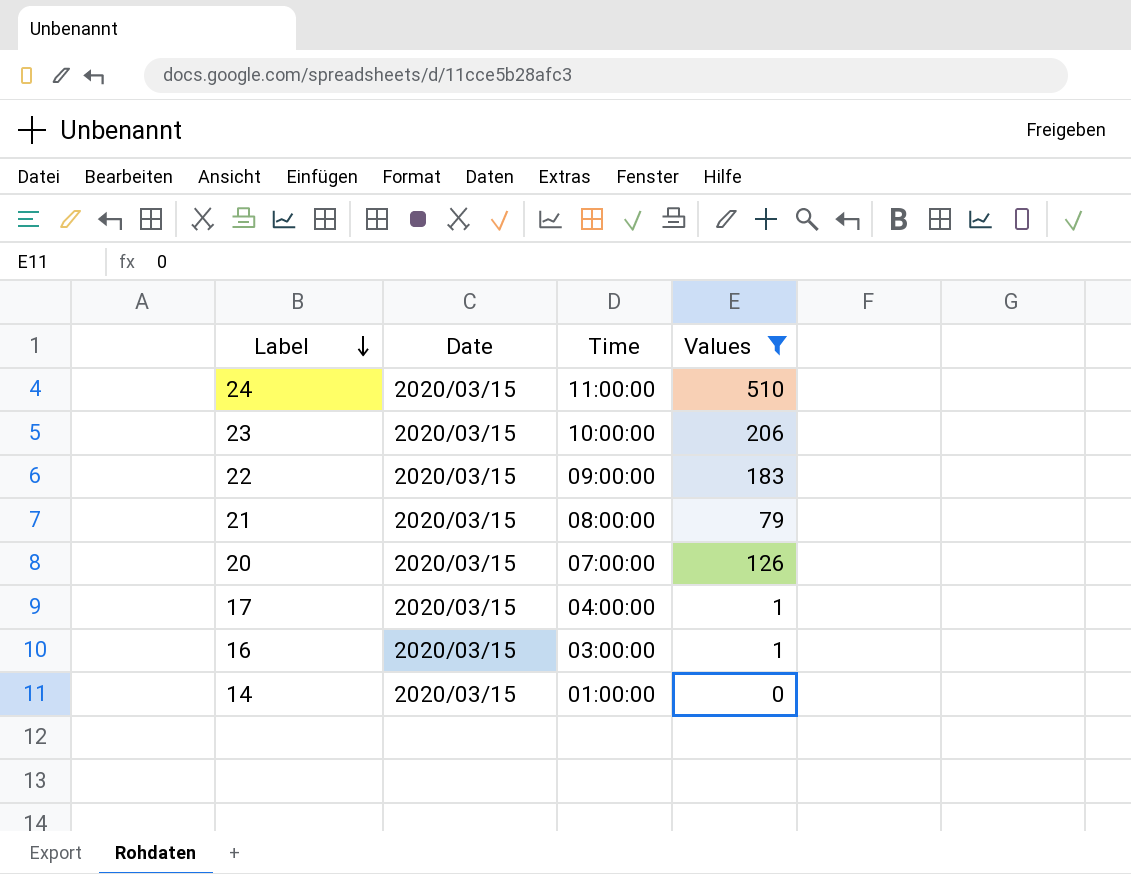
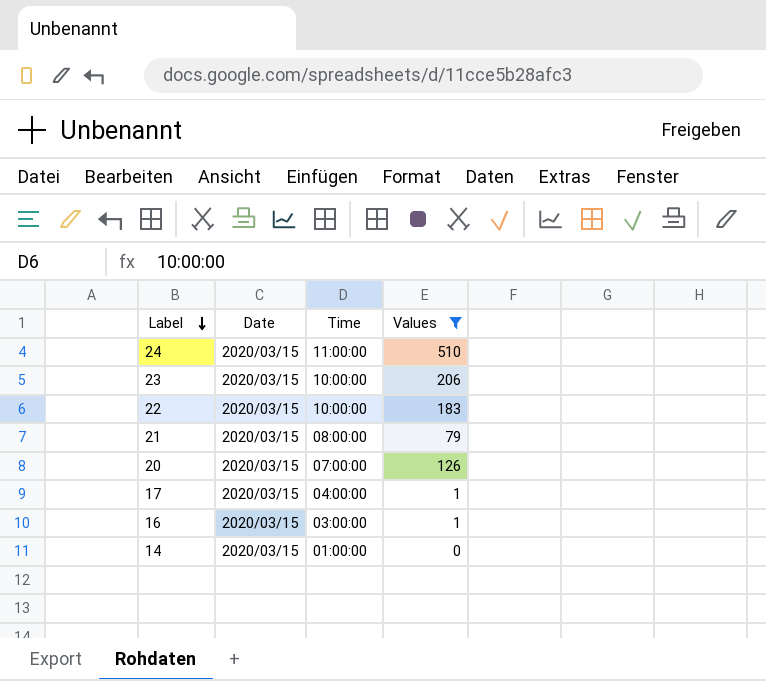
22 | Time: 09:00:00 -> 10:00:00

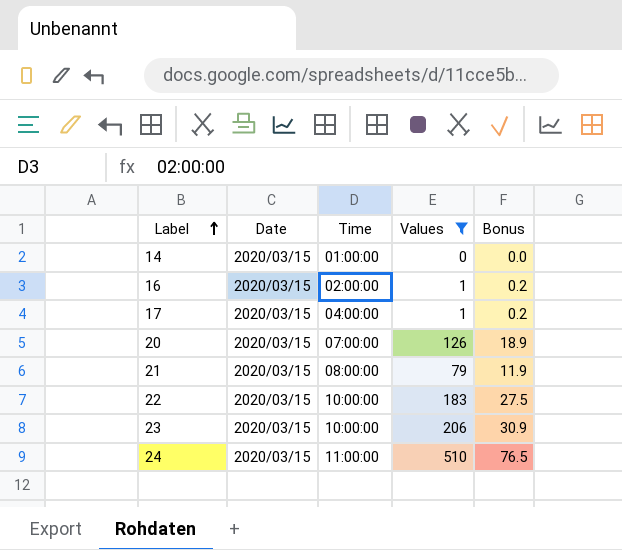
row order: Label descending -> Label ascending
column Bonus | formula: none -> [Values] * 0.15
16 | Time: 03:00:00 -> 02:00:00

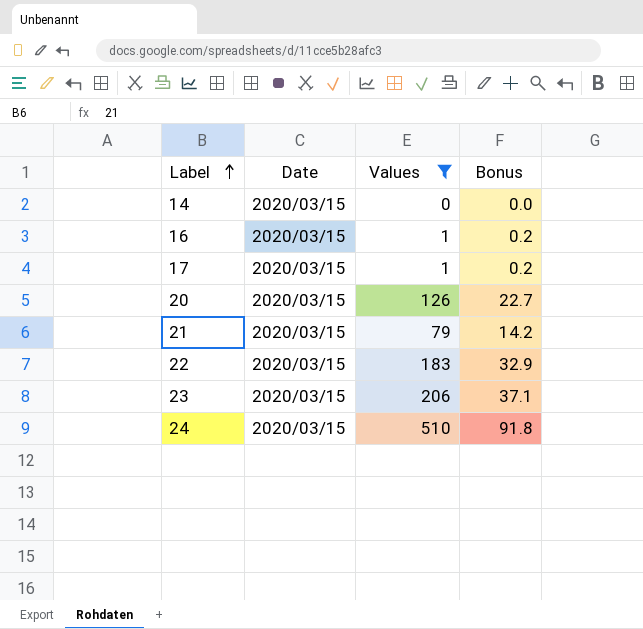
column Time | position: 3 -> none
column Bonus | formula: [Values] * 0.15 -> [Values] * 0.18

